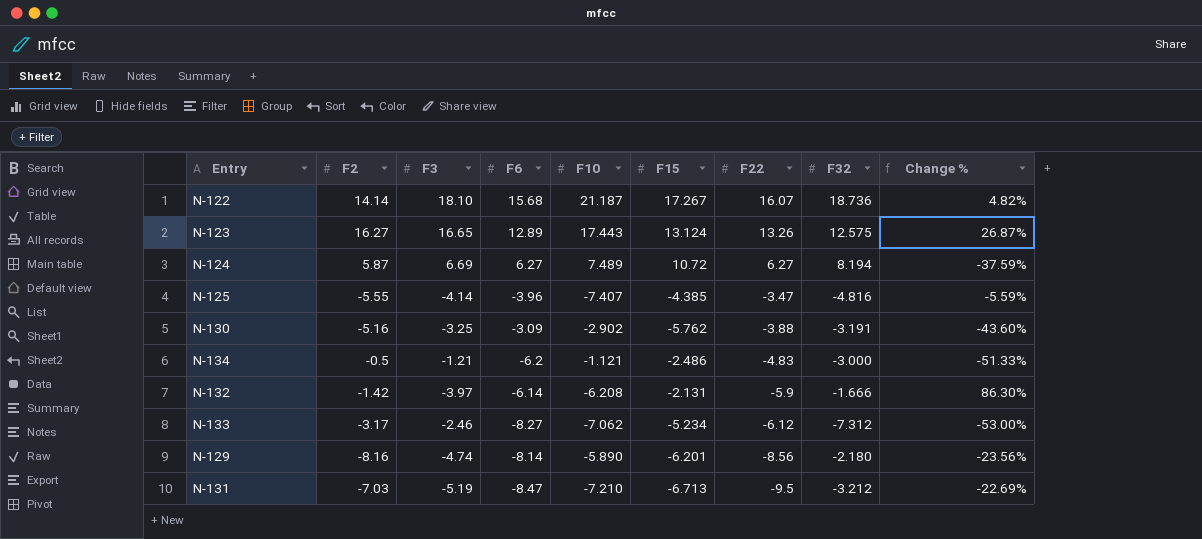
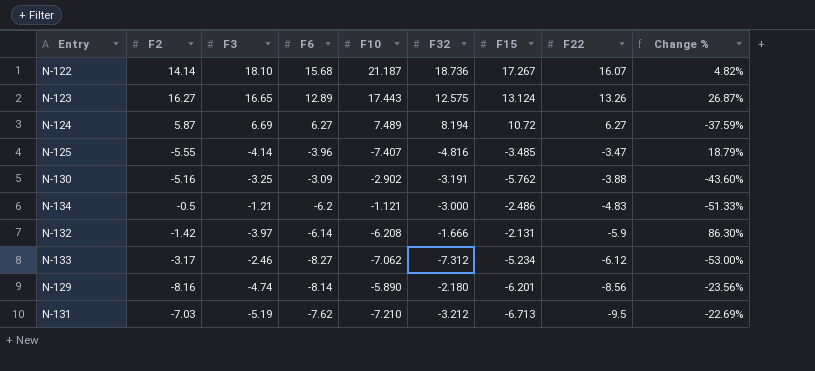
column F32 | position: 8 -> 6
N-125 | F15: -4.385 -> -3.485
N-125 | Change %: -5.59% -> 18.79%
N-131 | F6: -8.47 -> -7.62

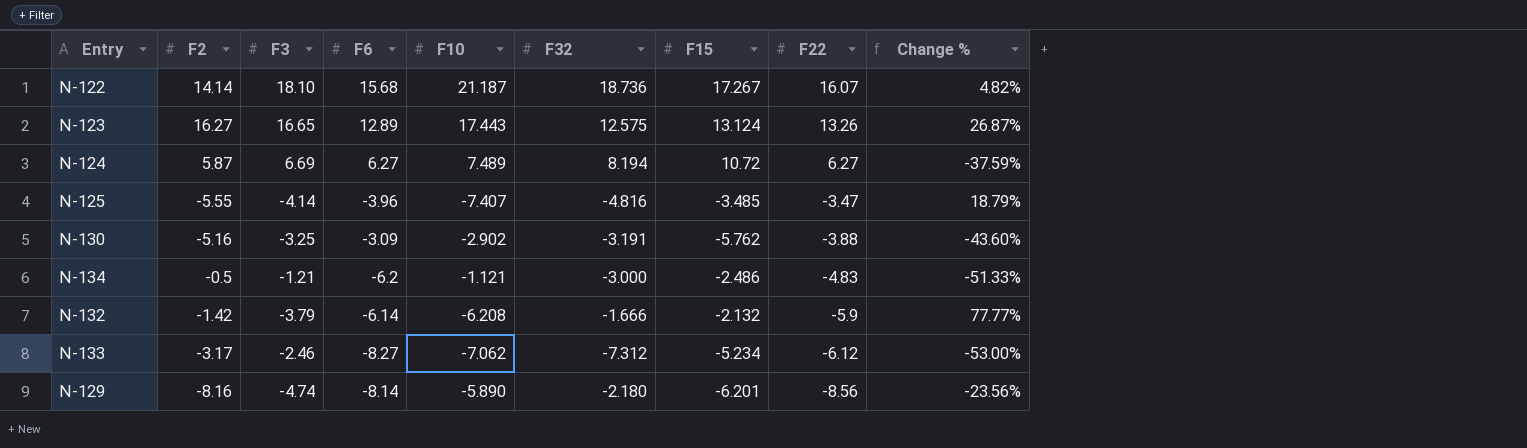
row N-131: -7.03 | -5.19 | -7.62 | -7.210 | -3.212 | -6.713 | -9.5 | -22.69% -> none
N-132 | F3: -3.97 -> -3.79
N-132 | F15: -2.131 -> -2.132
N-132 | Change %: 86.30% -> 77.77%

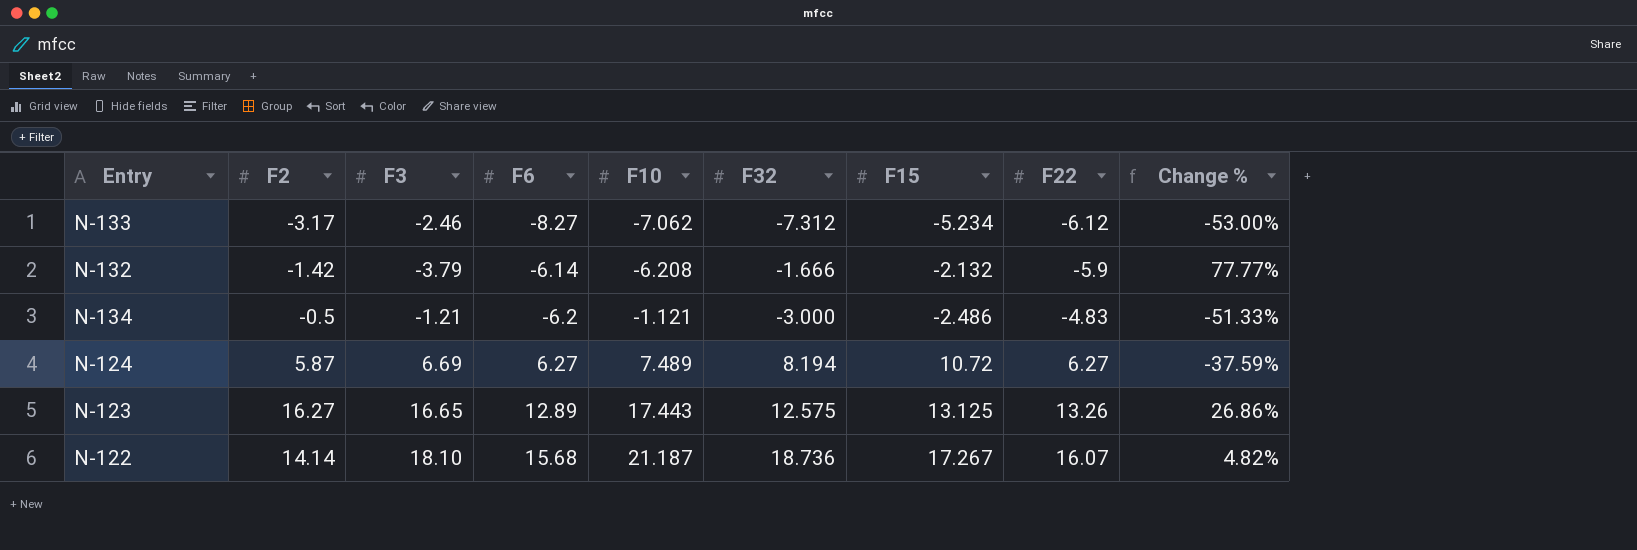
row order: F22 descending -> F10 ascending
row N-125: -5.55 | -4.14 | -3.96 | -7.407 | -4.816 | -3.485 | -3.47 | 18.79% -> none
row N-130: -5.16 | -3.25 | -3.09 | -2.902 | -3.191 | -5.762 | -3.88 | -43.60% -> none
row N-129: -8.16 | -4.74 | -8.14 | -5.890 | -2.180 | -6.201 | -8.56 | -23.56% -> none
N-123 | F15: 13.124 -> 13.125
N-123 | Change %: 26.87% -> 26.86%

